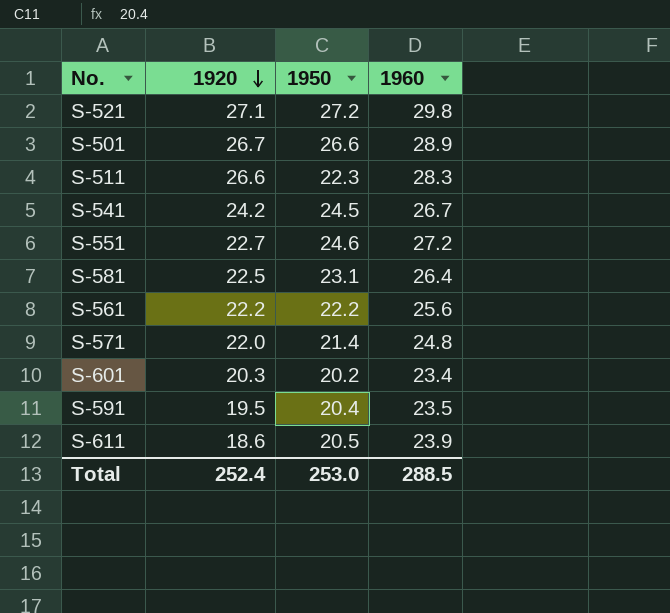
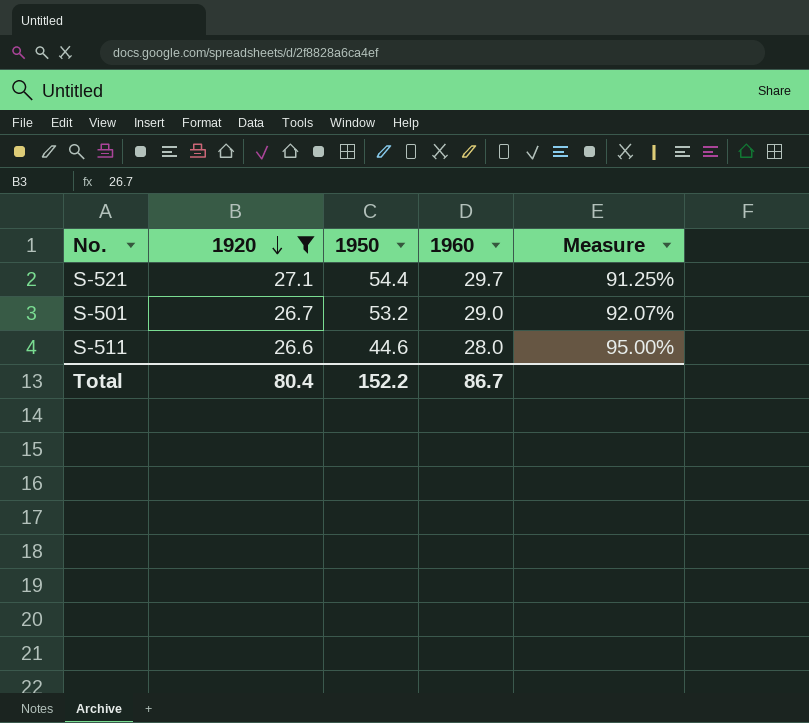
filter: none -> 1920 >= 26.6
column Measure | formula: none -> [1920] / [1960]
S-521 | 1950: 27.2 -> 54.4
S-521 | 1960: 29.8 -> 29.7
S-501 | 1950: 26.6 -> 53.2
S-501 | 1960: 28.9 -> 29.0
S-511 | 1950: 22.3 -> 44.6
S-511 | 1960: 28.3 -> 28.0
Total | 1920: 252.4 -> 80.4
Total | 1950: 253.0 -> 152.2
Total | 1960: 288.5 -> 86.7

